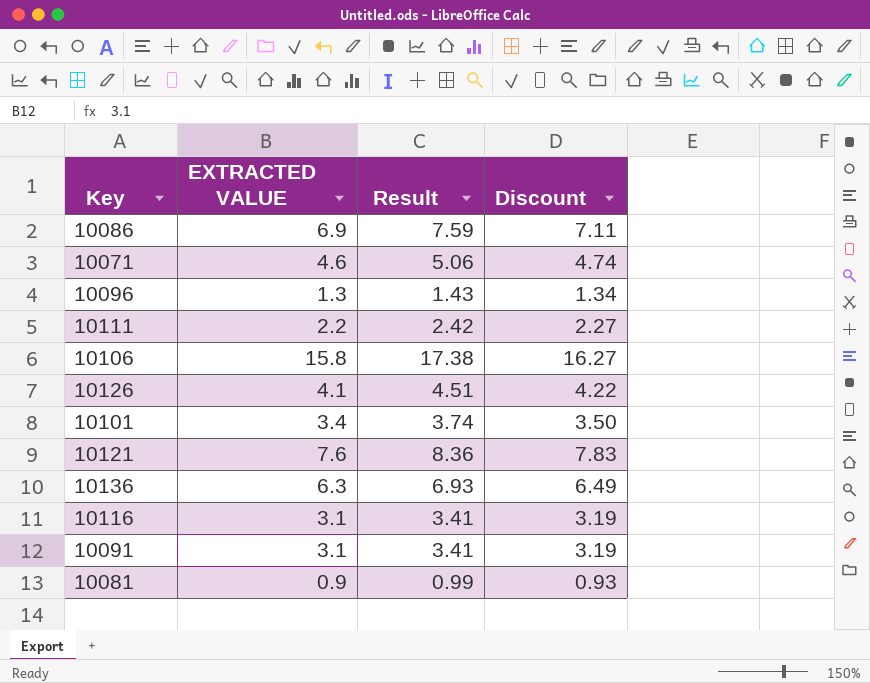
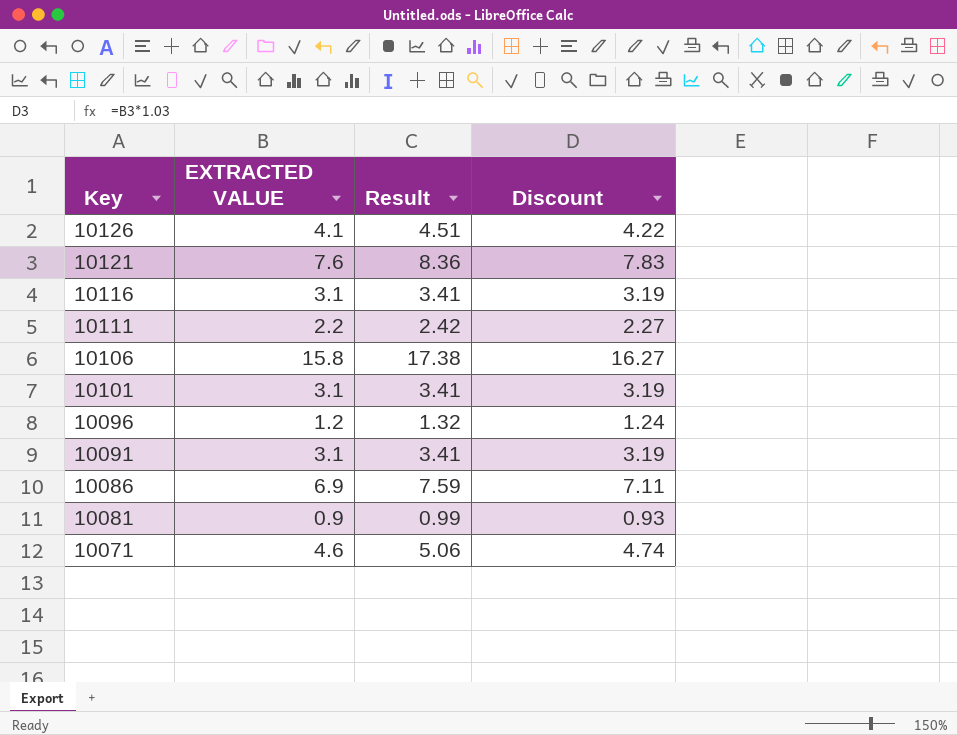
row order: none -> Key descending
row 10136: 6.3 | 6.93 | 6.49 -> none
10101 | EXTRACTED VALUE: 3.4 -> 3.1
10101 | Result: 3.74 -> 3.41
10101 | Discount: 3.50 -> 3.19
10096 | EXTRACTED VALUE: 1.3 -> 1.2
10096 | Result: 1.43 -> 1.32
10096 | Discount: 1.34 -> 1.24

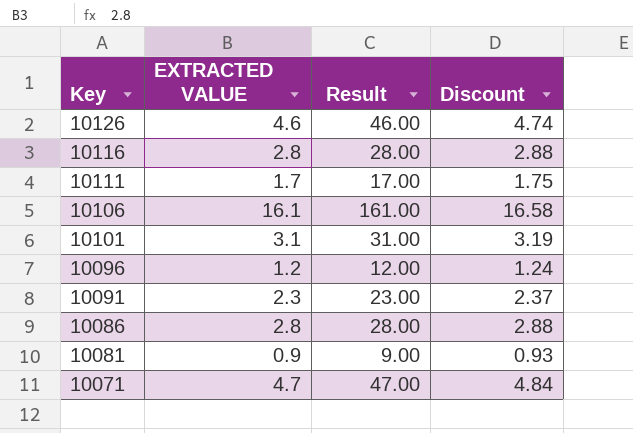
column Result | formula: [EXTRACTED VALUE] * 1.1 -> [EXTRACTED VALUE] * 10
row 10121: 7.6 | 8.36 | 7.83 -> none
10126 | EXTRACTED VALUE: 4.1 -> 4.6
10126 | Discount: 4.22 -> 4.74
10116 | EXTRACTED VALUE: 3.1 -> 2.8
10116 | Discount: 3.19 -> 2.88
10111 | EXTRACTED VALUE: 2.2 -> 1.7
10111 | Discount: 2.27 -> 1.75
10106 | EXTRACTED VALUE: 15.8 -> 16.1
10106 | Discount: 16.27 -> 16.58
10091 | EXTRACTED VALUE: 3.1 -> 2.3
10091 | Discount: 3.19 -> 2.37
10086 | EXTRACTED VALUE: 6.9 -> 2.8
10086 | Discount: 7.11 -> 2.88
10071 | EXTRACTED VALUE: 4.6 -> 4.7
10071 | Discount: 4.74 -> 4.84

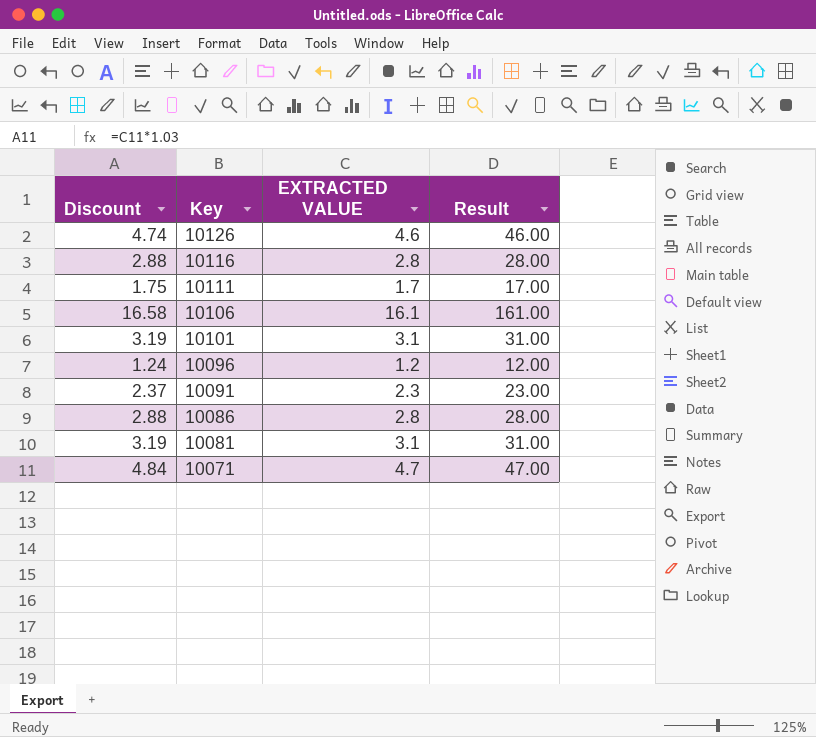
column Discount | position: 4 -> 1
10081 | Discount: 0.93 -> 3.19
10081 | EXTRACTED VALUE: 0.9 -> 3.1
10081 | Result: 9.00 -> 31.00

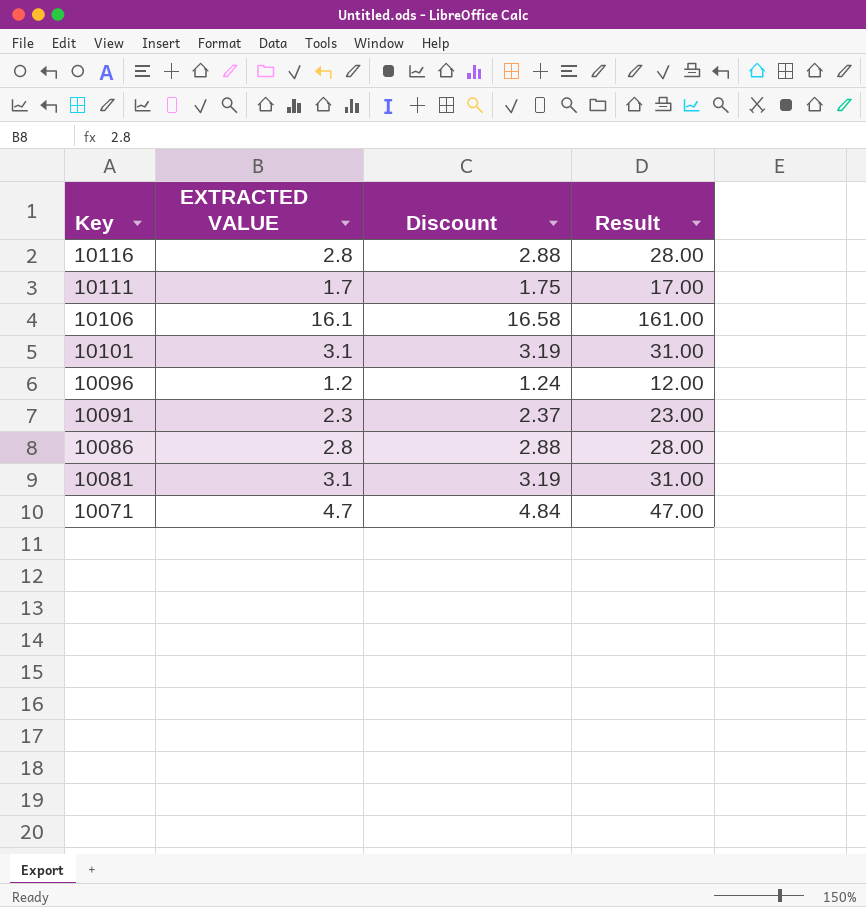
column Discount | position: 1 -> 3
row 10126: 4.74 | 4.6 | 46.00 -> none

